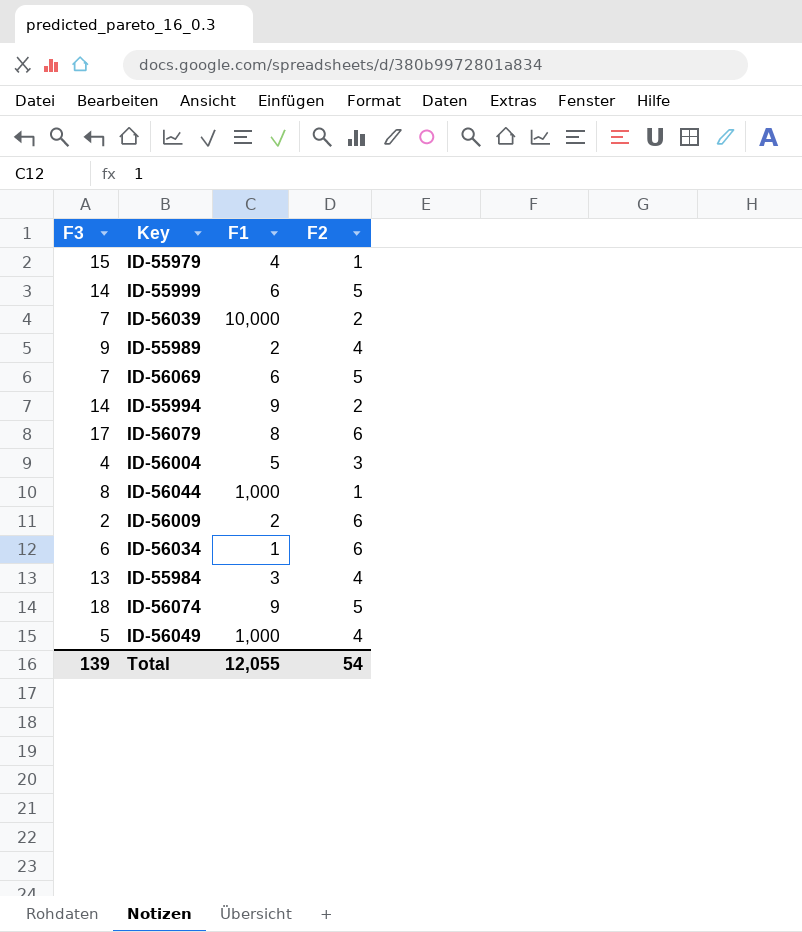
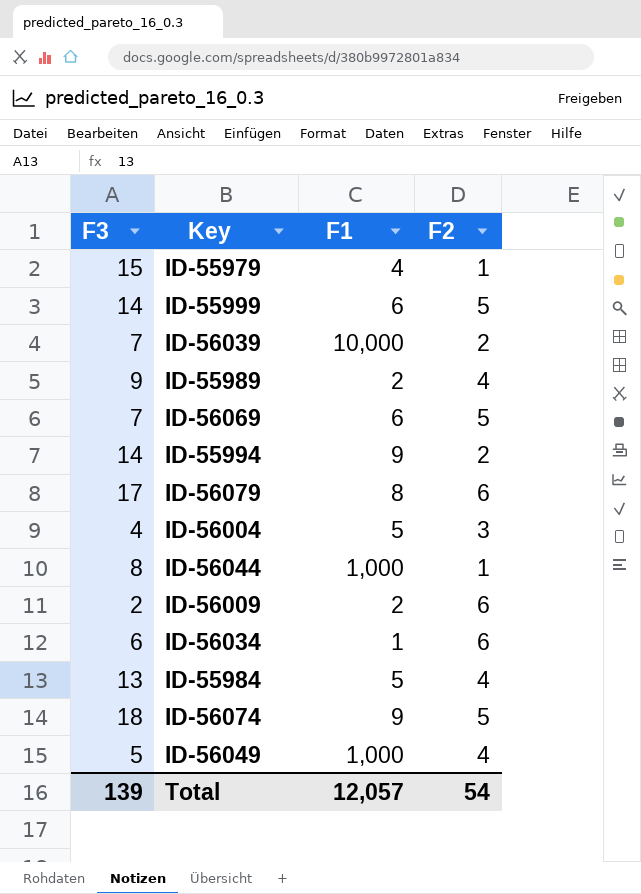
ID-55984 | F1: 3 -> 5
Total | F1: 12,055 -> 12,057

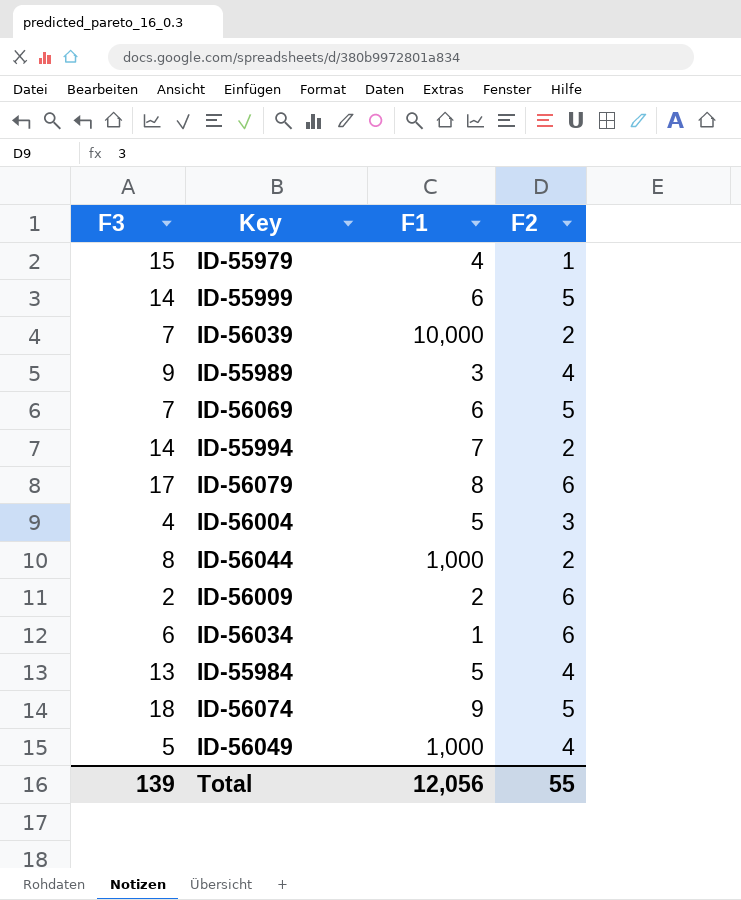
ID-55989 | F1: 2 -> 3
ID-55994 | F1: 9 -> 7
ID-56044 | F2: 1 -> 2
Total | F1: 12,057 -> 12,056
Total | F2: 54 -> 55

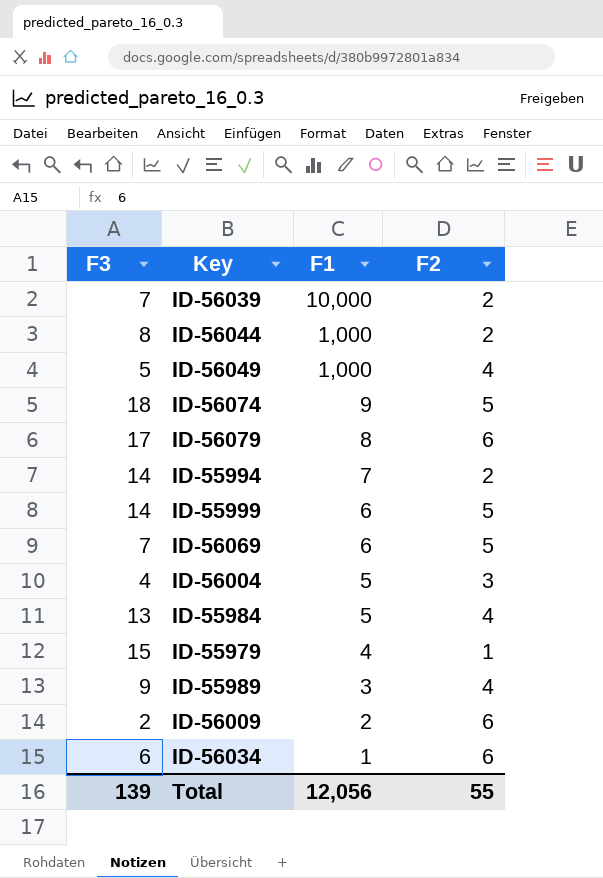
row order: none -> F1 descending

